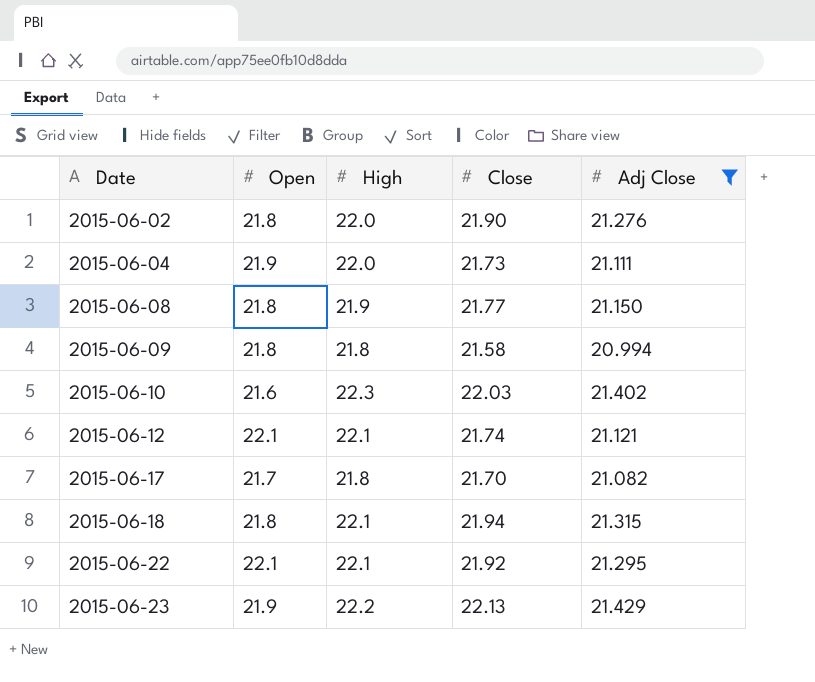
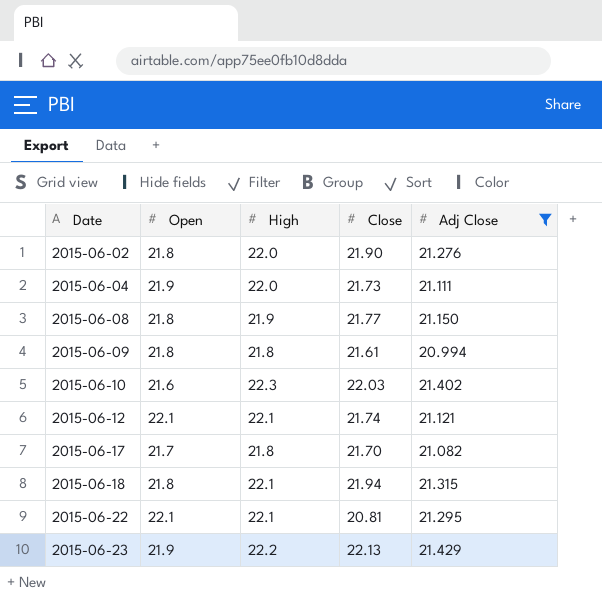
2015-06-09 | Close: 21.58 -> 21.61
2015-06-22 | Close: 21.92 -> 20.81

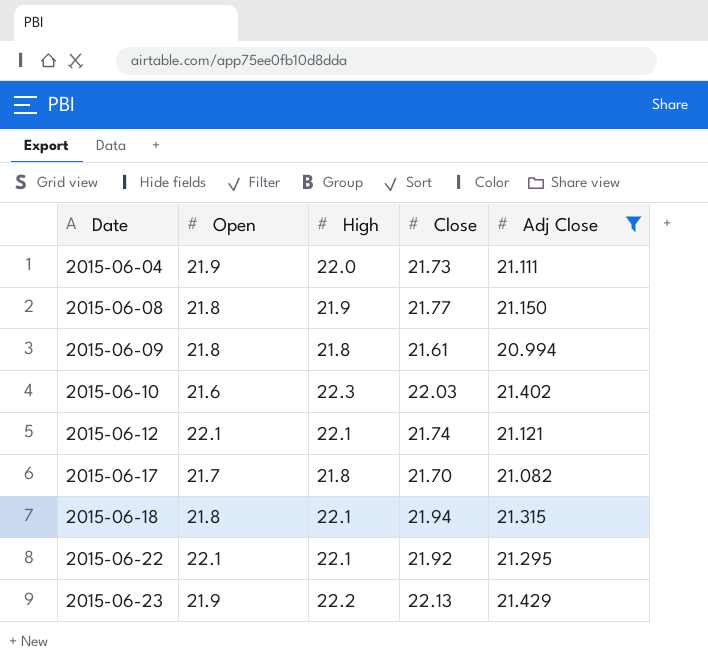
row 2015-06-02: 21.8 | 22.0 | 21.90 | 21.276 -> none
2015-06-22 | Close: 20.81 -> 21.92

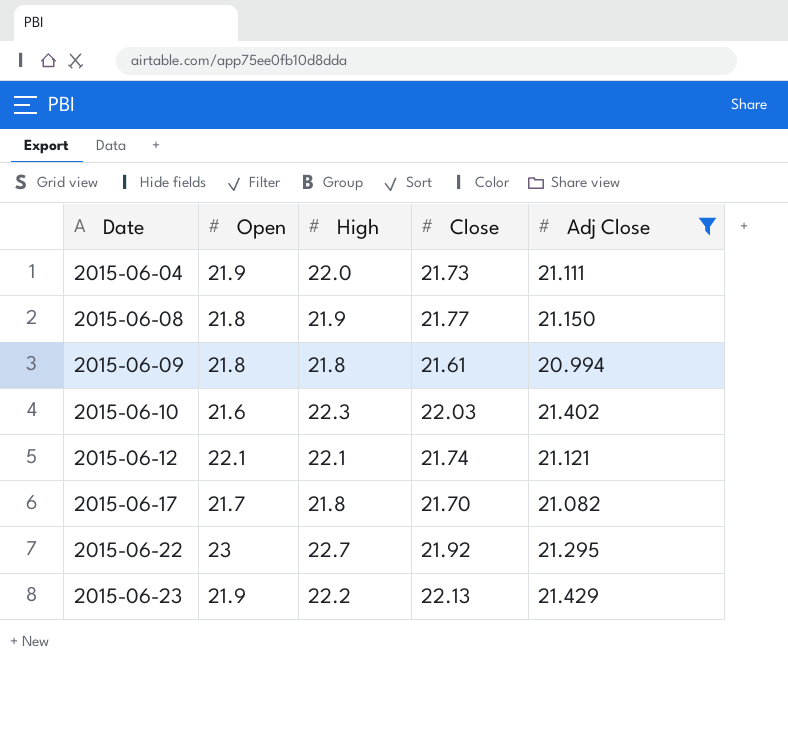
row 2015-06-18: 21.8 | 22.1 | 21.94 | 21.315 -> none
2015-06-22 | Open: 22.1 -> 23
2015-06-22 | High: 22.1 -> 22.7

